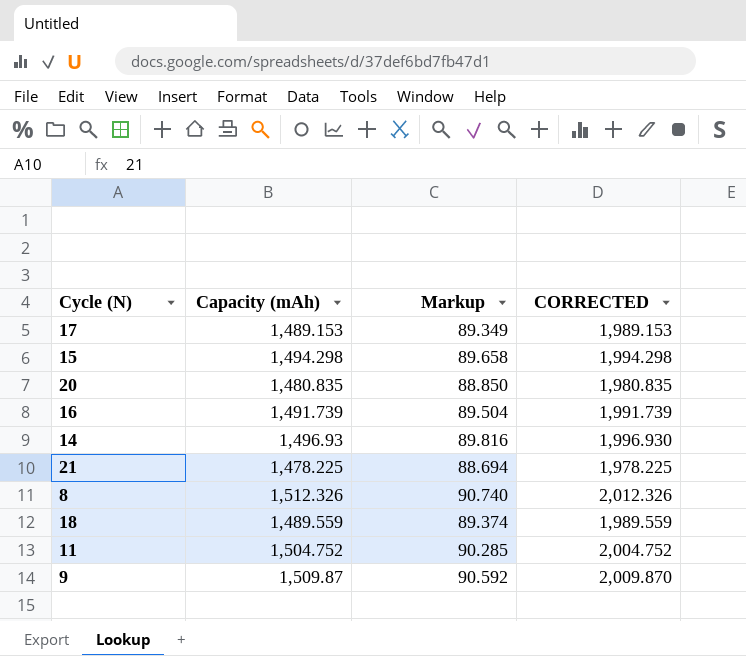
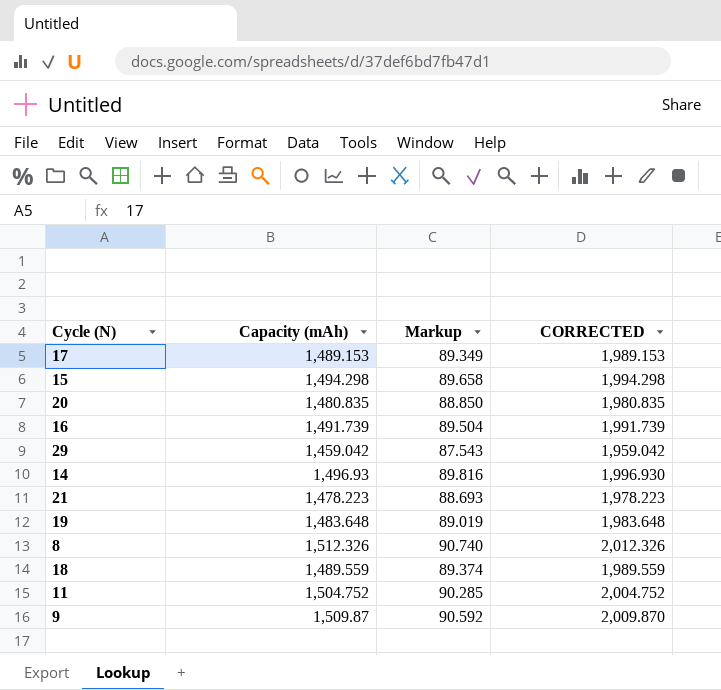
row 29: none -> 1,459.042 | 87.543 | 1,959.042
21 | Capacity (mAh): 1,478.225 -> 1,478.223
21 | Markup: 88.694 -> 88.693
21 | CORRECTED: 1,978.225 -> 1,978.223
row 19: none -> 1,483.648 | 89.019 | 1,983.648

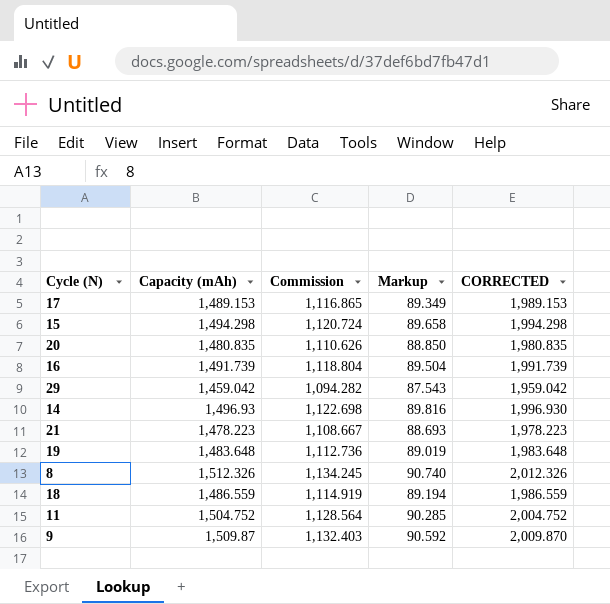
column Commission | formula: none -> [Capacity (mAh)] * 0.75
18 | Capacity (mAh): 1,489.559 -> 1,486.559
18 | Markup: 89.374 -> 89.194
18 | CORRECTED: 1,989.559 -> 1,986.559

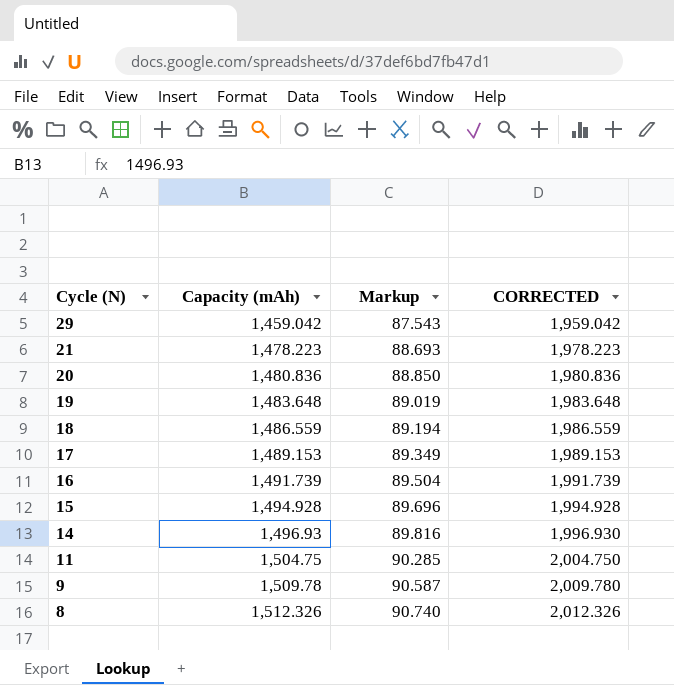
row order: none -> Cycle (N) descending
column Commission | formula: [Capacity (mAh)] * 0.75 -> none
20 | Capacity (mAh): 1,480.835 -> 1,480.836
20 | CORRECTED: 1,980.835 -> 1,980.836
15 | Capacity (mAh): 1,494.298 -> 1,494.928
15 | Markup: 89.658 -> 89.696
15 | CORRECTED: 1,994.298 -> 1,994.928
11 | Capacity (mAh): 1,504.752 -> 1,504.75
11 | CORRECTED: 2,004.752 -> 2,004.750
9 | Capacity (mAh): 1,509.87 -> 1,509.78
9 | Markup: 90.592 -> 90.587
9 | CORRECTED: 2,009.870 -> 2,009.780

